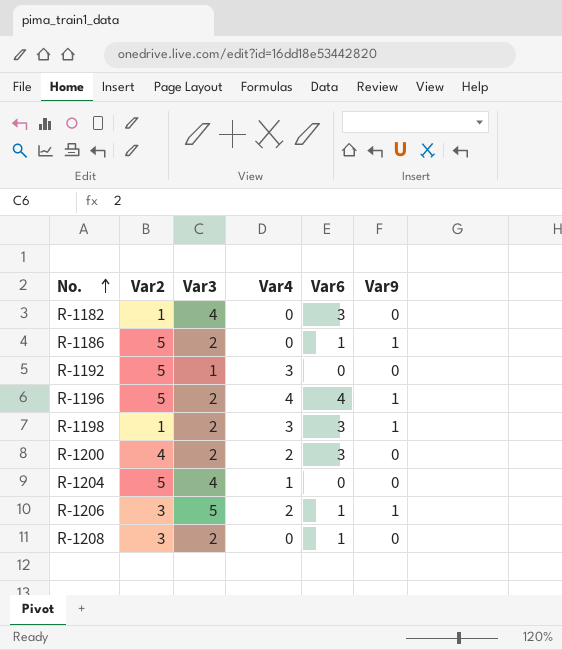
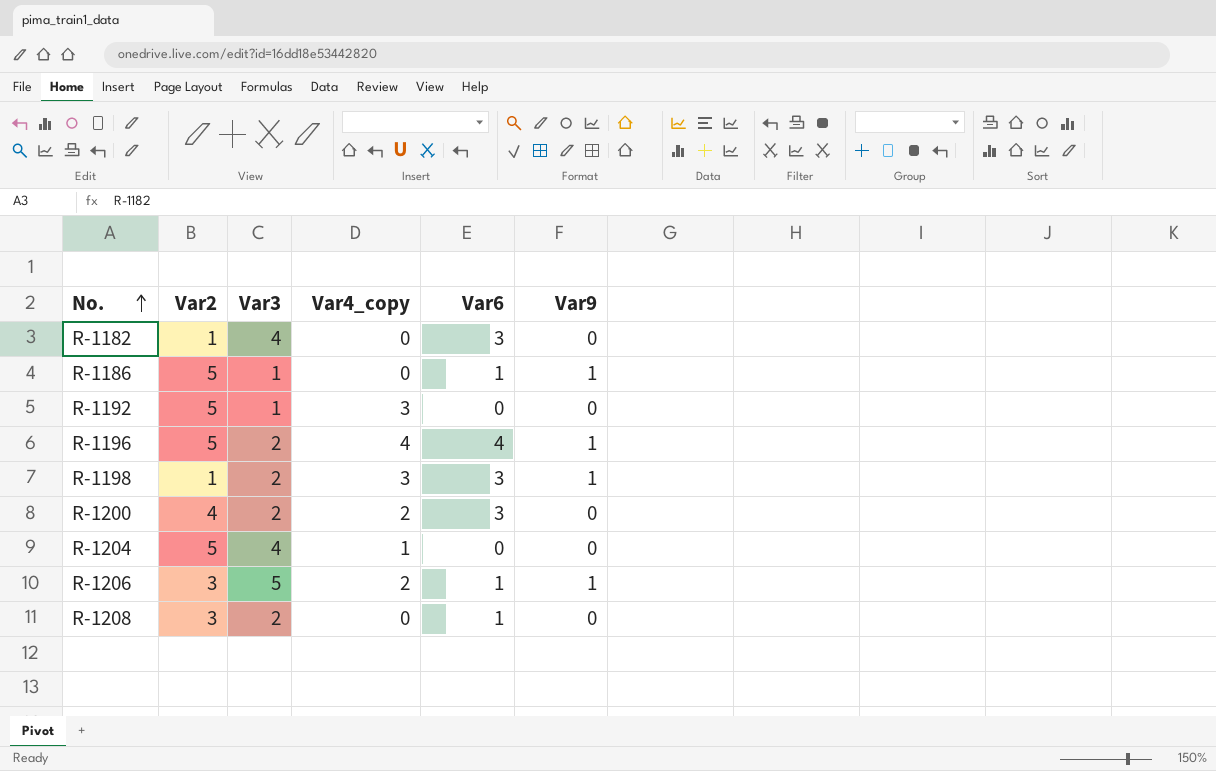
column name: Var4 -> Var4_copy
R-1186 | Var3: 2 -> 1

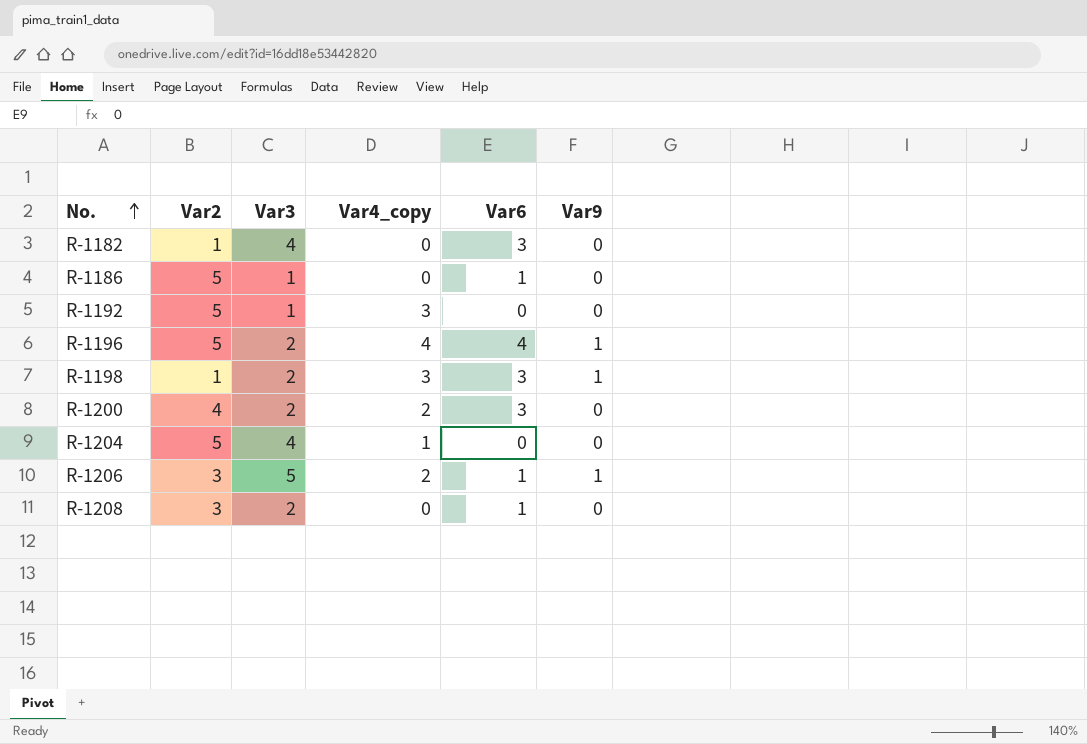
R-1186 | Var9: 1 -> 0

